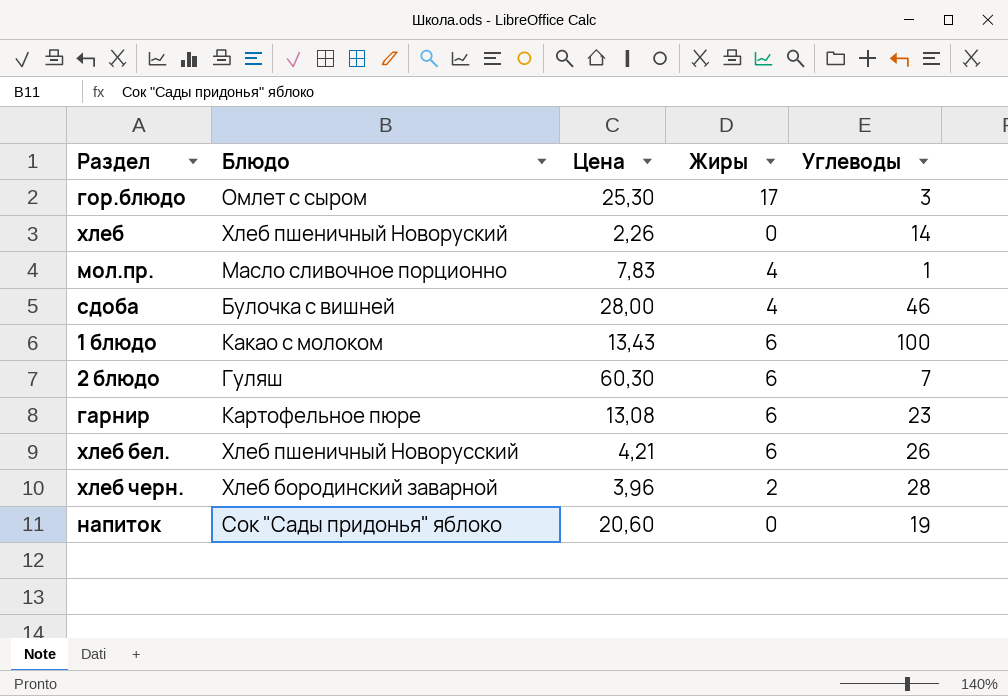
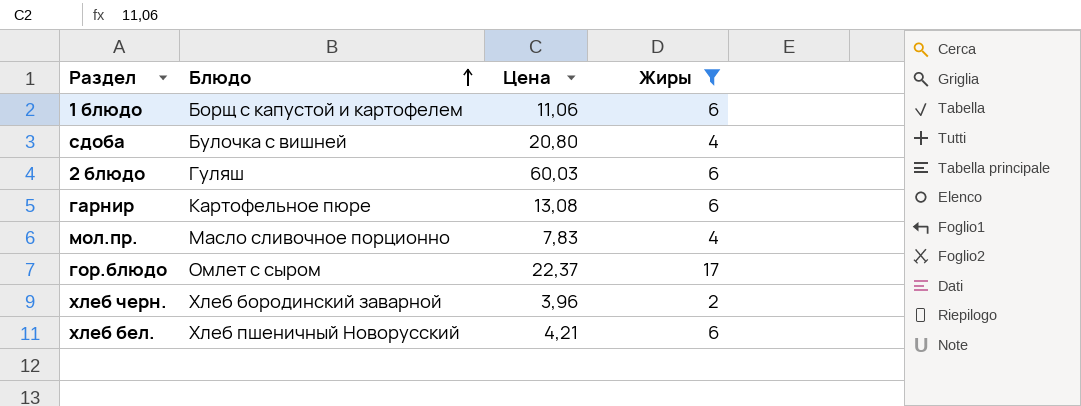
filter: none -> Жиры != 0
row order: none -> Блюдо ascending
column Углеводы | position: 5 -> none
1 блюдо | Блюдо: Какао с молоком -> Борщ с капустой и картофелем
1 блюдо | Цена: 13,43 -> 11,06
сдоба | Цена: 28,00 -> 20,80
2 блюдо | Цена: 60,30 -> 60,03
гор.блюдо | Цена: 25,30 -> 22,37

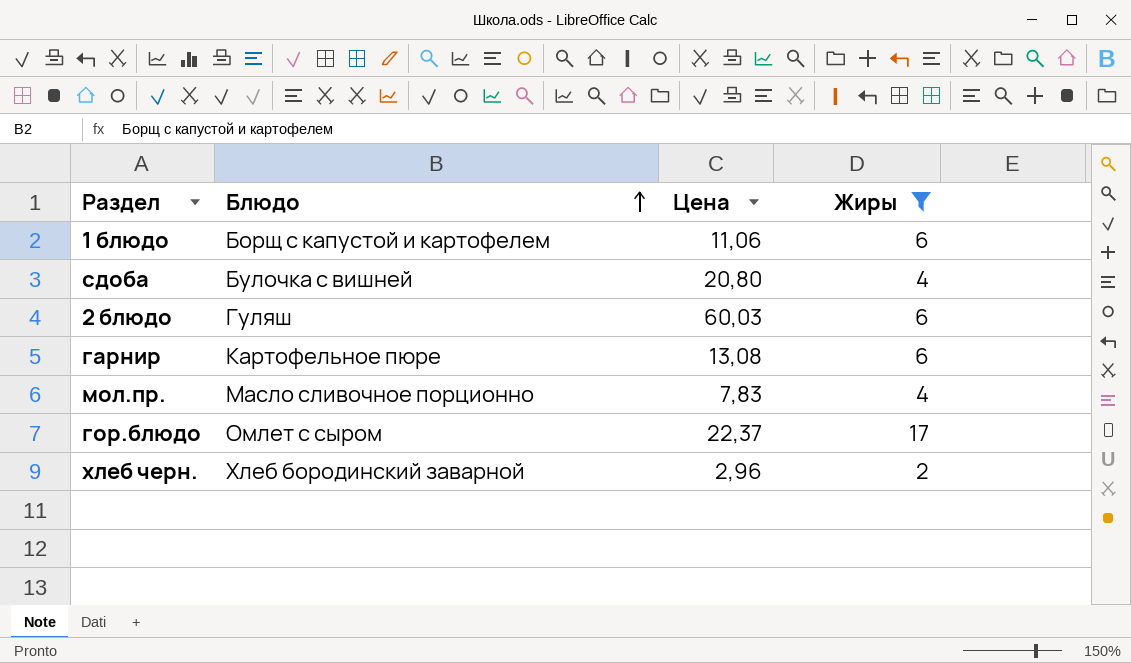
row хлеб бел.: Хлеб пшеничный Новорусский | 4,21 | 6 -> none
хлеб черн. | Цена: 3,96 -> 2,96

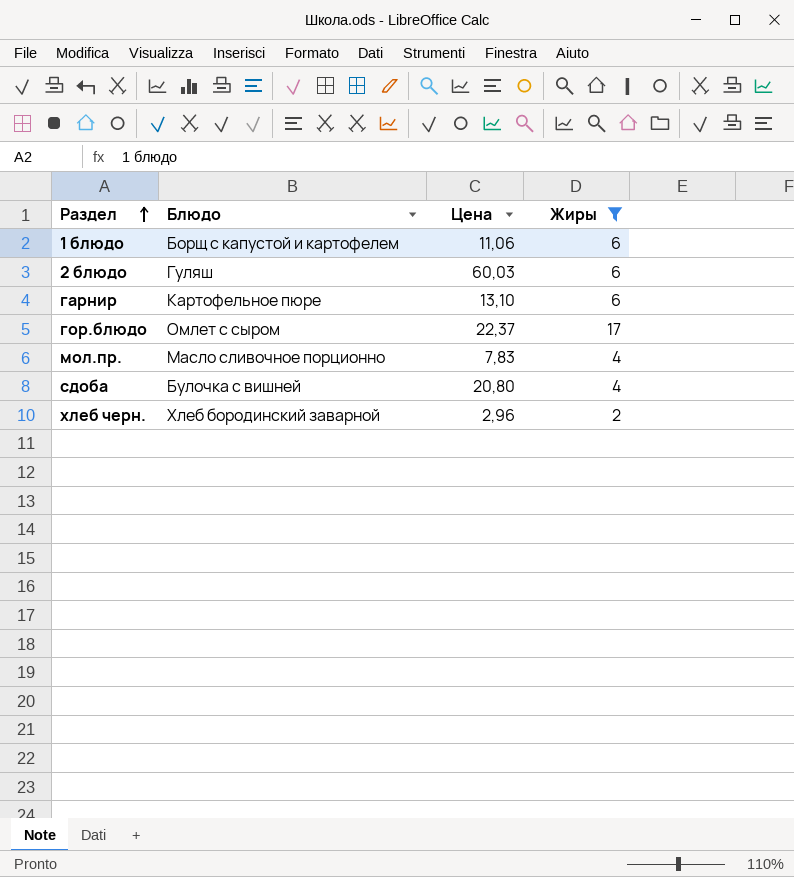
row order: Блюдо ascending -> Раздел ascending
гарнир | Цена: 13,08 -> 13,10

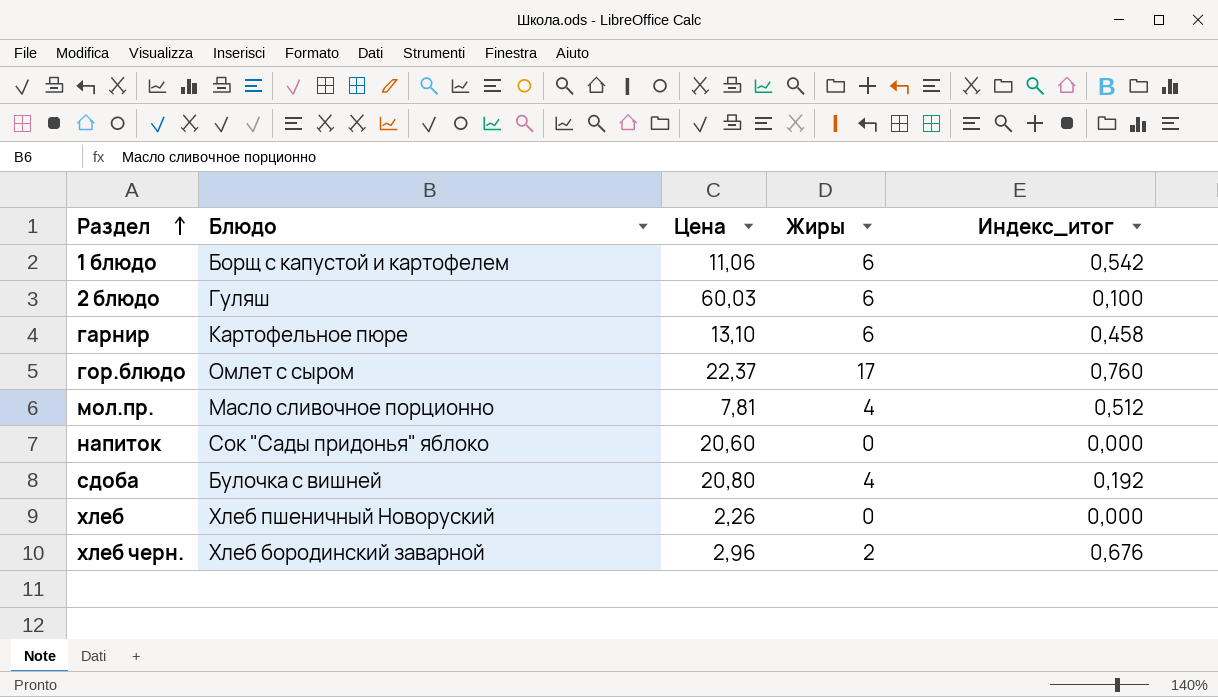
filter: Жиры != 0 -> none
column Индекс_итог | formula: none -> [Жиры] / [Цена]
мол.пр. | Цена: 7,83 -> 7,81

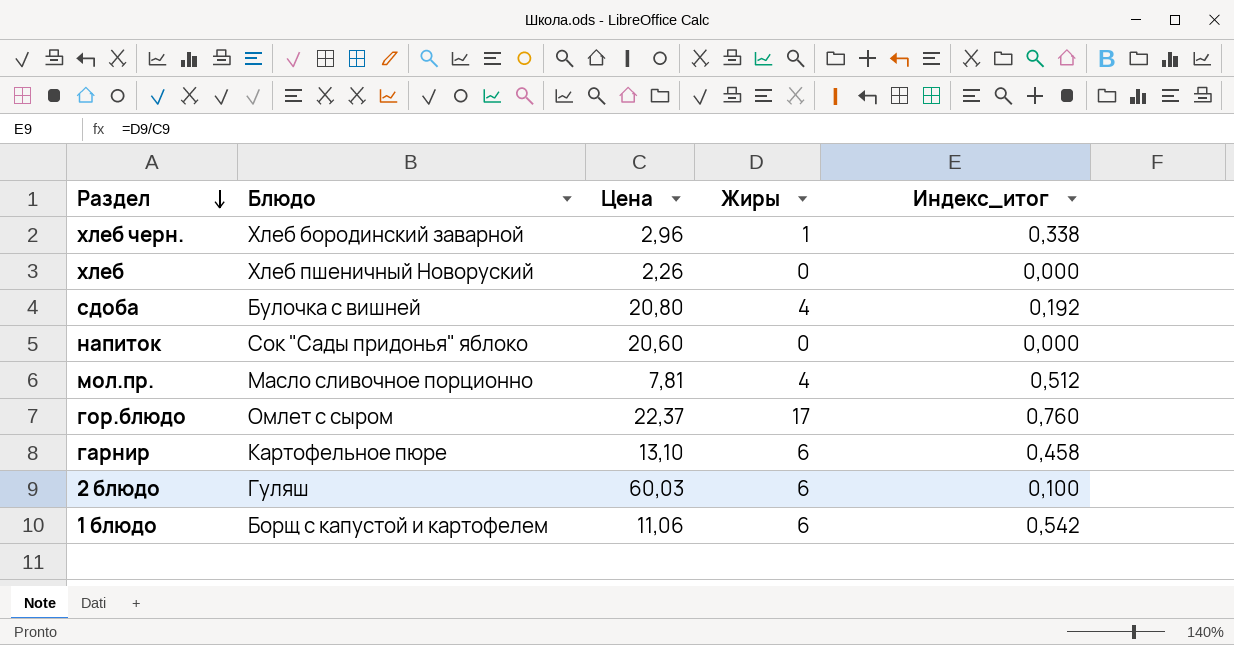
row order: Раздел ascending -> Раздел descending
хлеб черн. | Жиры: 2 -> 1
хлеб черн. | Индекс_итог: 0,676 -> 0,338

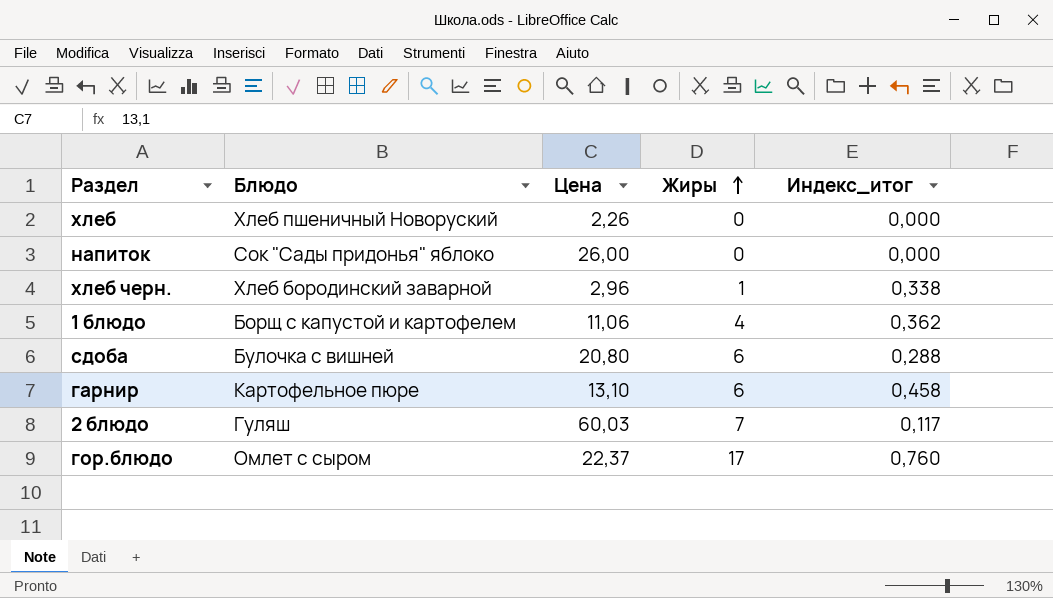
row order: Раздел descending -> Жиры ascending
row мол.пр.: Масло сливочное порционно | 7,81 | 4 | 0,512 -> none
напиток | Цена: 20,60 -> 26,00
1 блюдо | Жиры: 6 -> 4
1 блюдо | Индекс_итог: 0,542 -> 0,362
сдоба | Жиры: 4 -> 6
сдоба | Индекс_итог: 0,192 -> 0,288
2 блюдо | Жиры: 6 -> 7
2 блюдо | Индекс_итог: 0,100 -> 0,117

